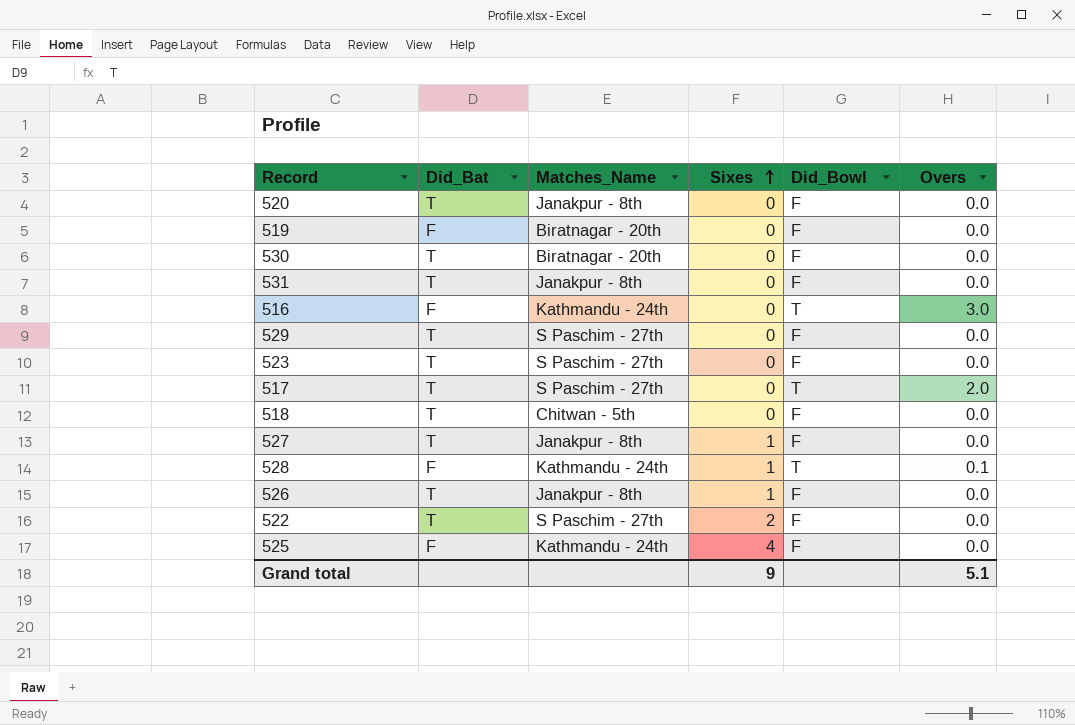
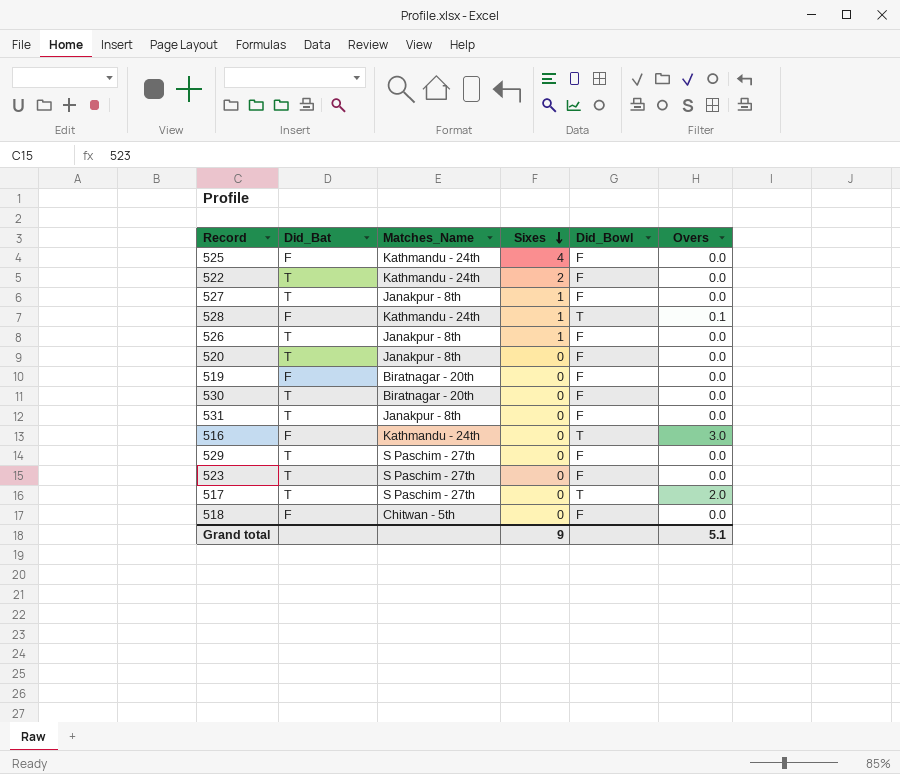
row order: Sixes ascending -> Sixes descending
522 | Matches_Name: S Paschim - 27th -> Kathmandu - 24th
518 | Did_Bat: T -> F

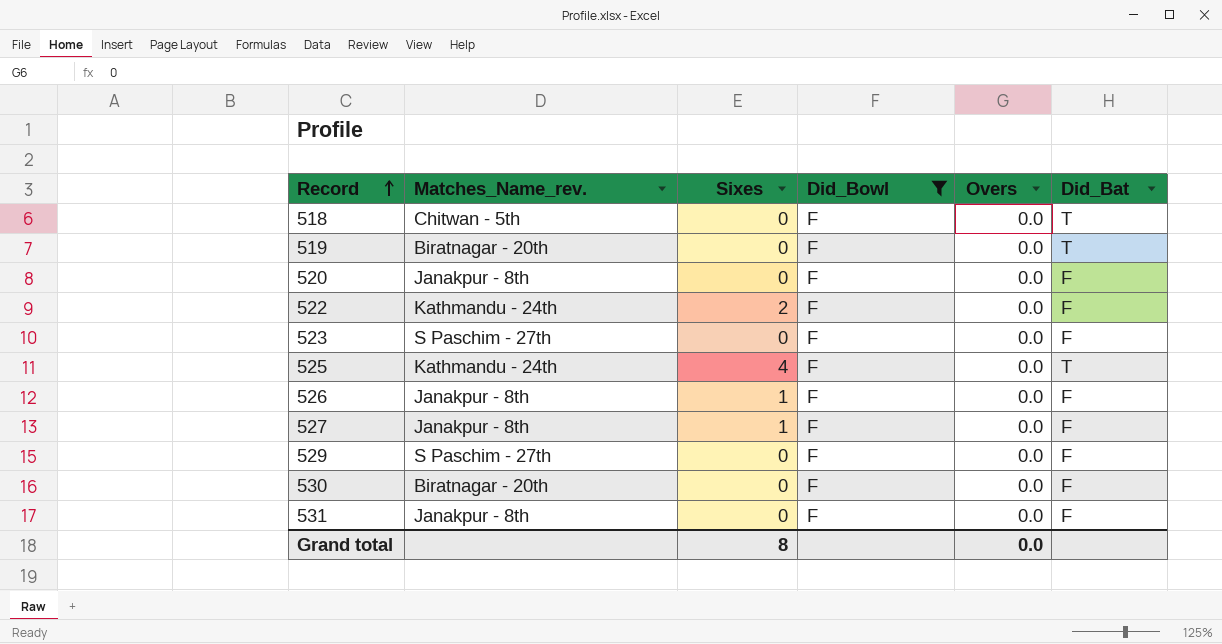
filter: none -> Did_Bowl = F
row order: Sixes descending -> Record ascending
column name: Matches_Name -> Matches_Name_rev.
column Did_Bat | position: 2 -> 6
518 | Did_Bat: F -> T
519 | Did_Bat: F -> T
520 | Did_Bat: T -> F
522 | Did_Bat: T -> F
523 | Did_Bat: T -> F
525 | Did_Bat: F -> T
526 | Did_Bat: T -> F
527 | Did_Bat: T -> F
529 | Did_Bat: T -> F
530 | Did_Bat: T -> F
531 | Did_Bat: T -> F
Grand total | Sixes: 9 -> 8
Grand total | Overs: 5.1 -> 0.0

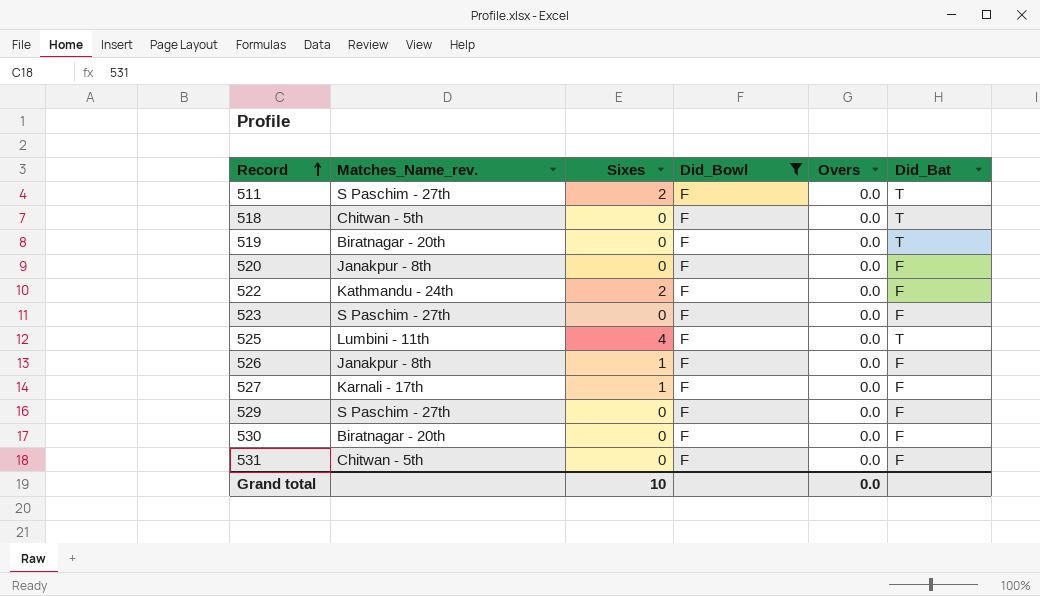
row 511: none -> S Paschim - 27th | 2 | F | 0.0 | T
525 | Matches_Name_rev.: Kathmandu - 24th -> Lumbini - 11th
527 | Matches_Name_rev.: Janakpur - 8th -> Karnali - 17th
531 | Matches_Name_rev.: Janakpur - 8th -> Chitwan - 5th
Grand total | Sixes: 8 -> 10

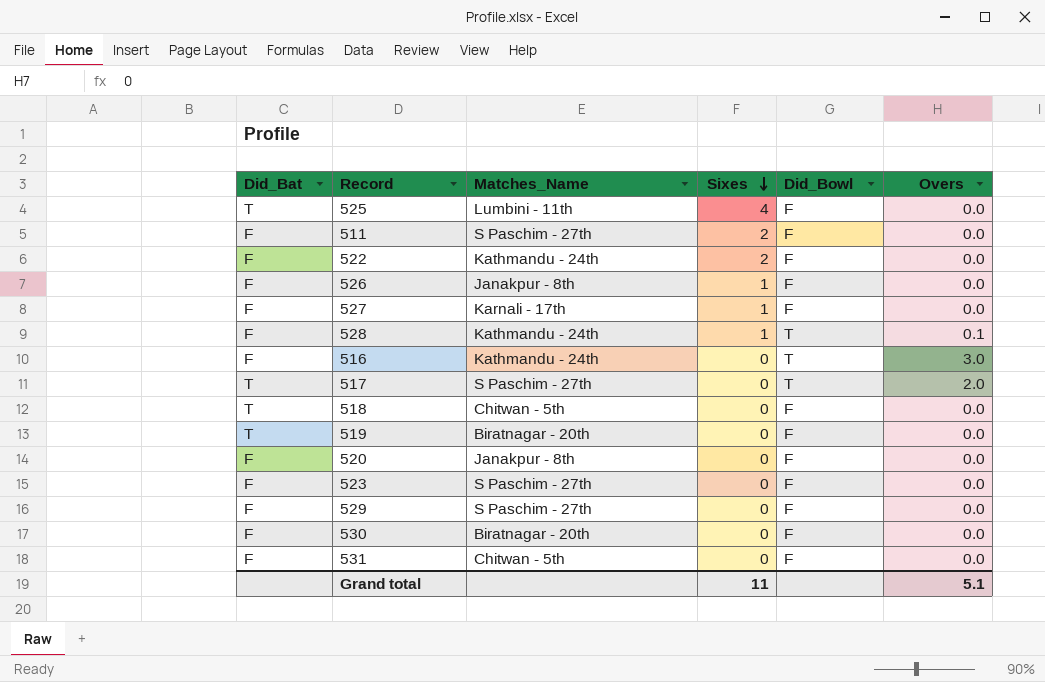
filter: Did_Bowl = F -> none
row order: Record ascending -> Sixes descending
column Did_Bat | position: 6 -> 1
column name: Matches_Name_rev. -> Matches_Name
511 | Did_Bat: T -> F
Grand total | Sixes: 10 -> 11
Grand total | Overs: 0.0 -> 5.1

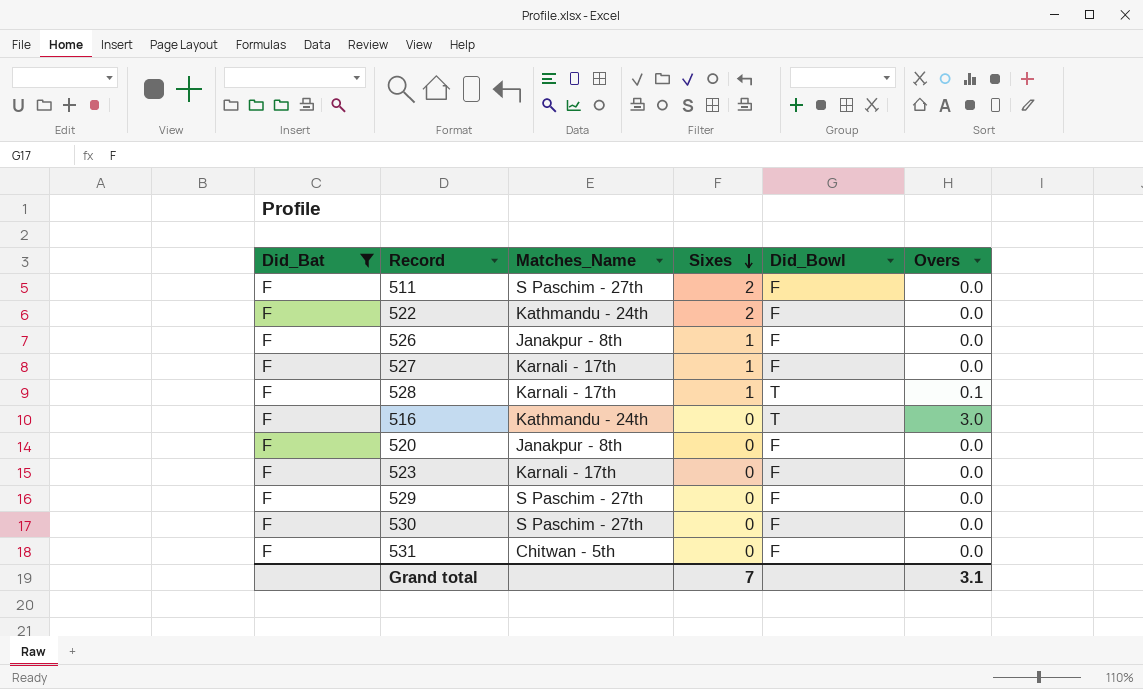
filter: none -> Did_Bat = F
528 | Matches_Name: Kathmandu - 24th -> Karnali - 17th
523 | Matches_Name: S Paschim - 27th -> Karnali - 17th
530 | Matches_Name: Biratnagar - 20th -> S Paschim - 27th
Grand total | Sixes: 11 -> 7
Grand total | Overs: 5.1 -> 3.1

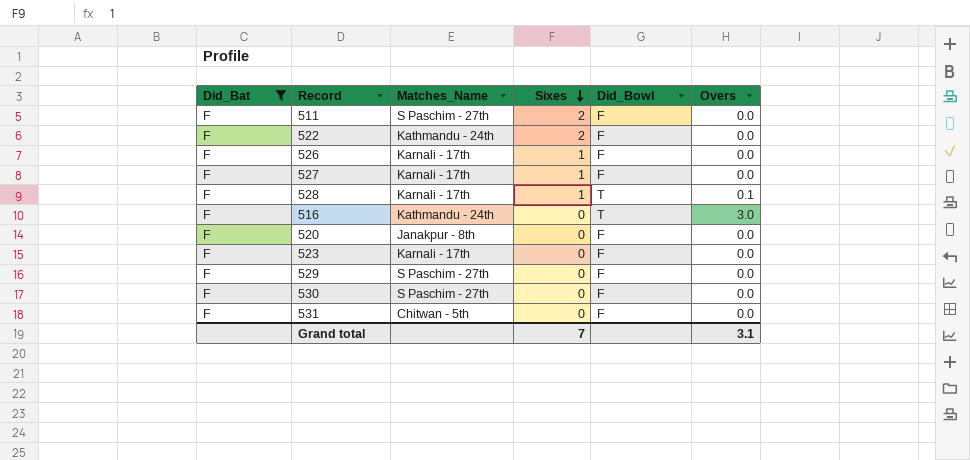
526 | Matches_Name: Janakpur - 8th -> Karnali - 17th

